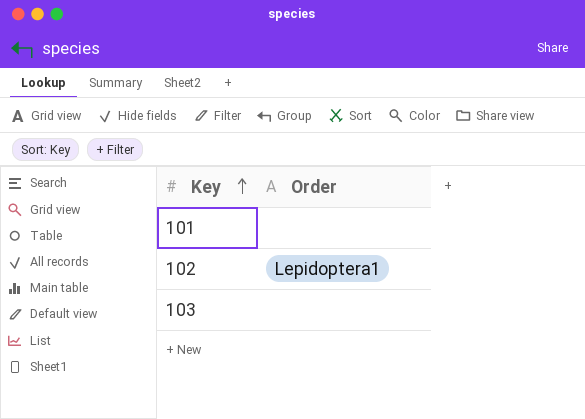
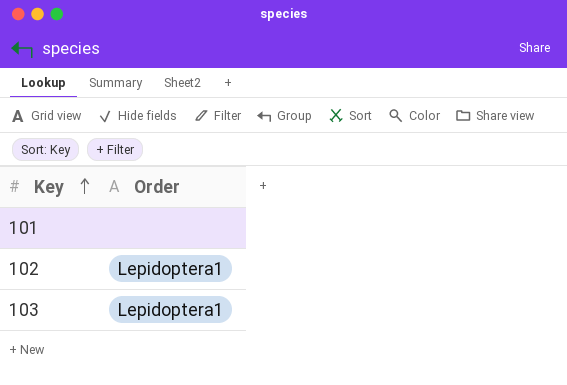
103 | Order: none -> Lepidoptera1

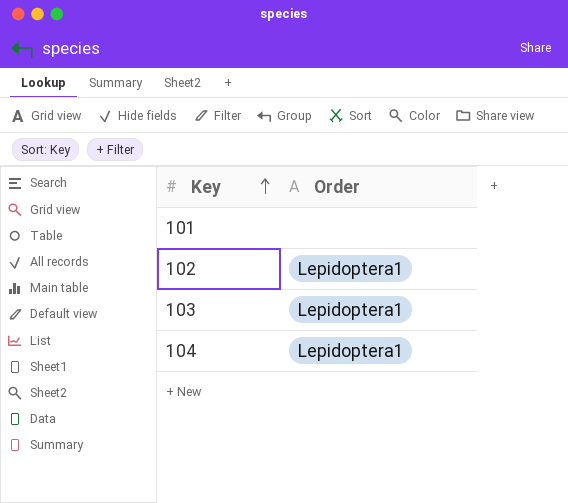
row 104: none -> Lepidoptera1

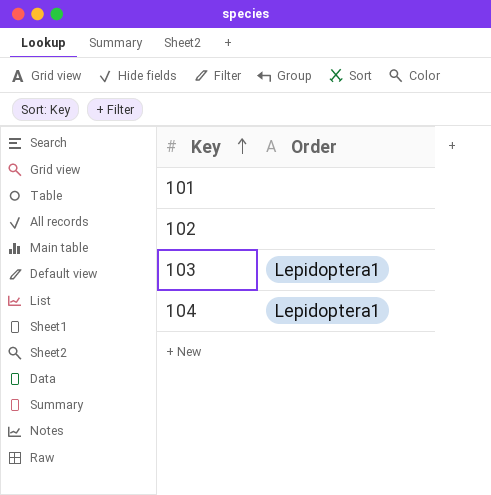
102 | Order: Lepidoptera1 -> none

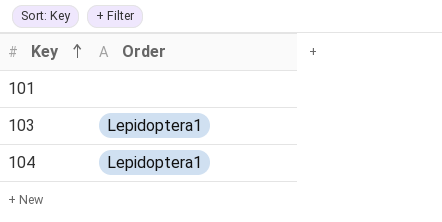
row 102: none -> none

